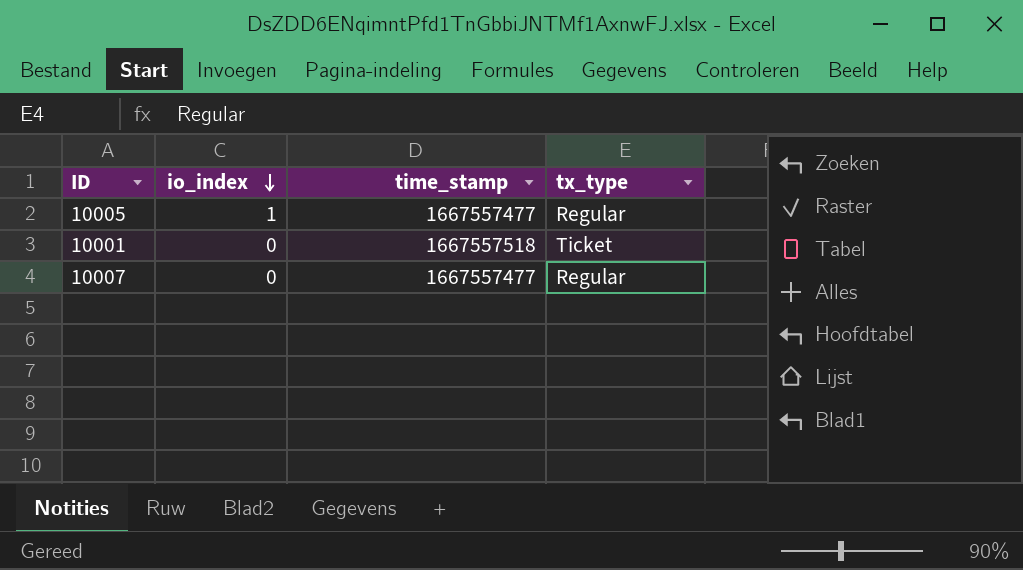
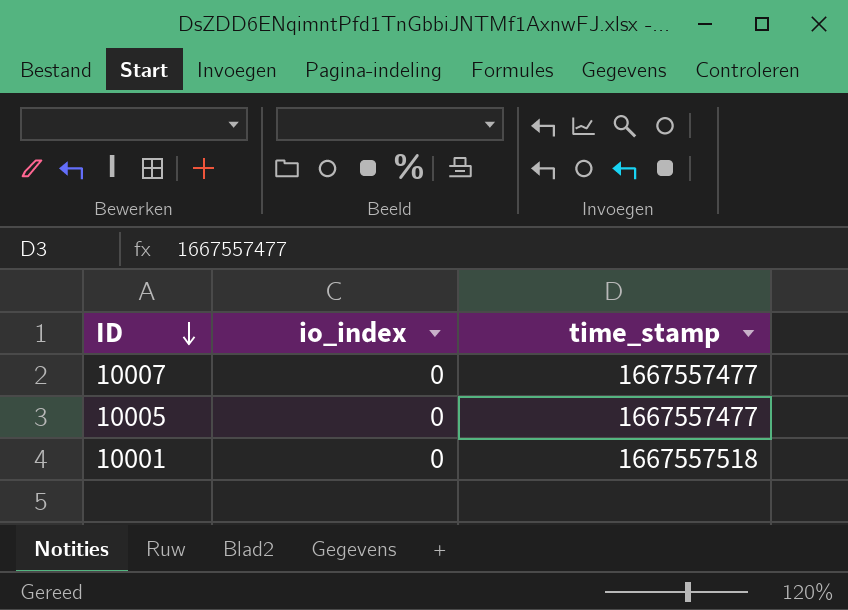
row order: io_index descending -> ID descending
column tx_type | position: 4 -> none
10005 | io_index: 1 -> 0

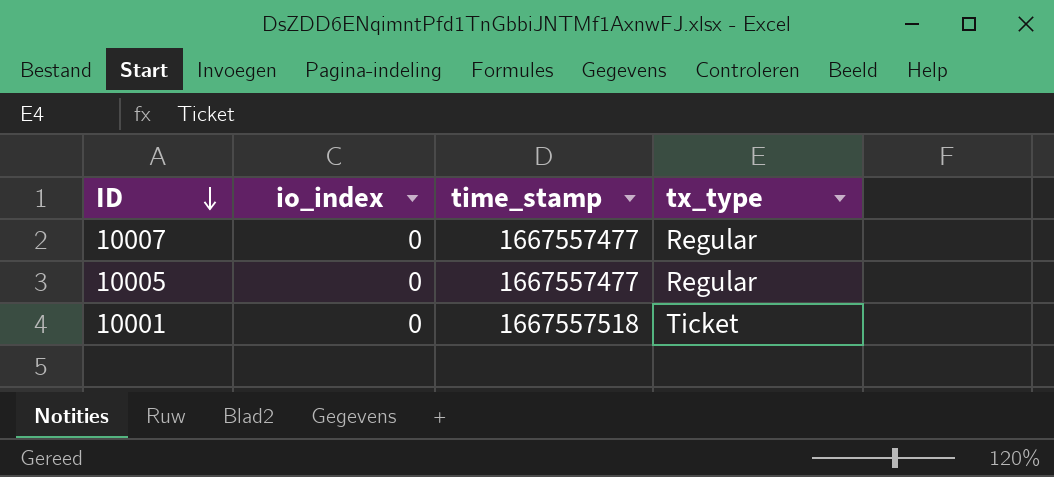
column tx_type | position: none -> 4

